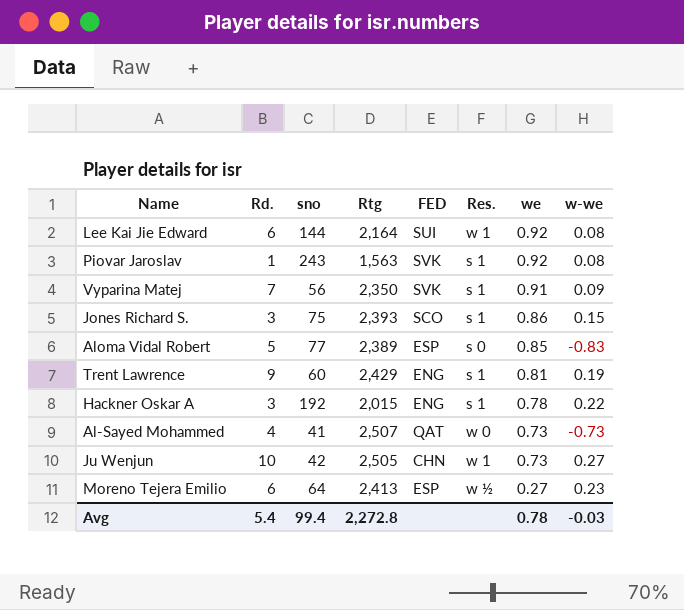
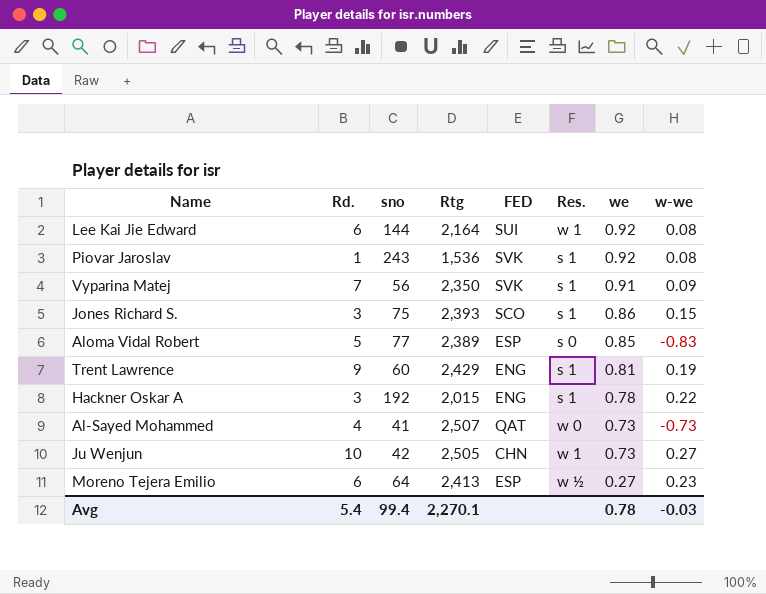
Piovar Jaroslav | Rtg: 1,563 -> 1,536
Avg | Rtg: 2,272.8 -> 2,270.1

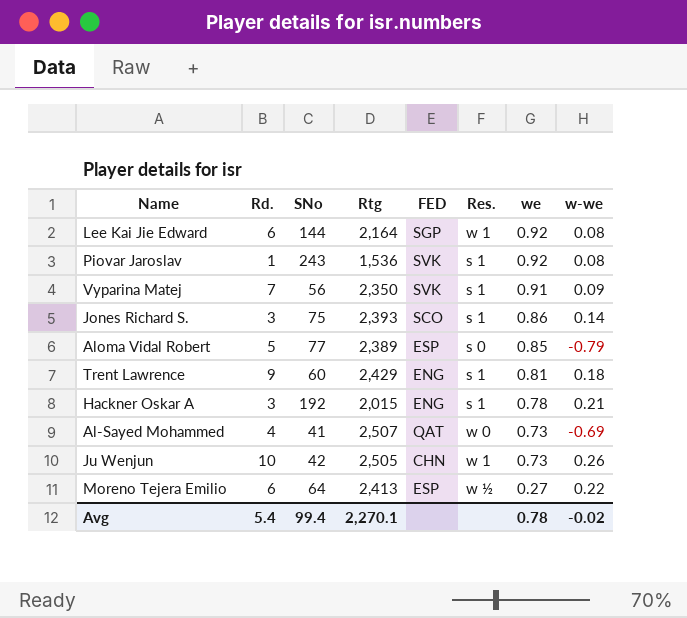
column name: sno -> SNo
Lee Kai Jie Edward | FED: SUI -> SGP
Jones Richard S. | w-we: 0.15 -> 0.14
Aloma Vidal Robert | w-we: -0.83 -> -0.79
Trent Lawrence | w-we: 0.19 -> 0.18
Hackner Oskar A | w-we: 0.22 -> 0.21
Al-Sayed Mohammed | w-we: -0.73 -> -0.69
Ju Wenjun | w-we: 0.27 -> 0.26
Moreno Tejera Emilio | w-we: 0.23 -> 0.22
Avg | w-we: -0.03 -> -0.02

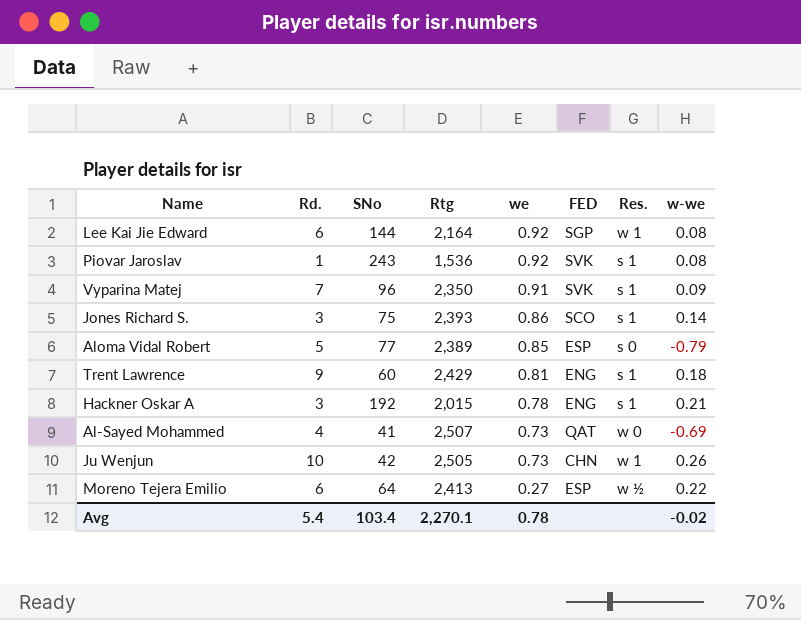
column we | position: 7 -> 5
Vyparina Matej | SNo: 56 -> 96
Avg | SNo: 99.4 -> 103.4

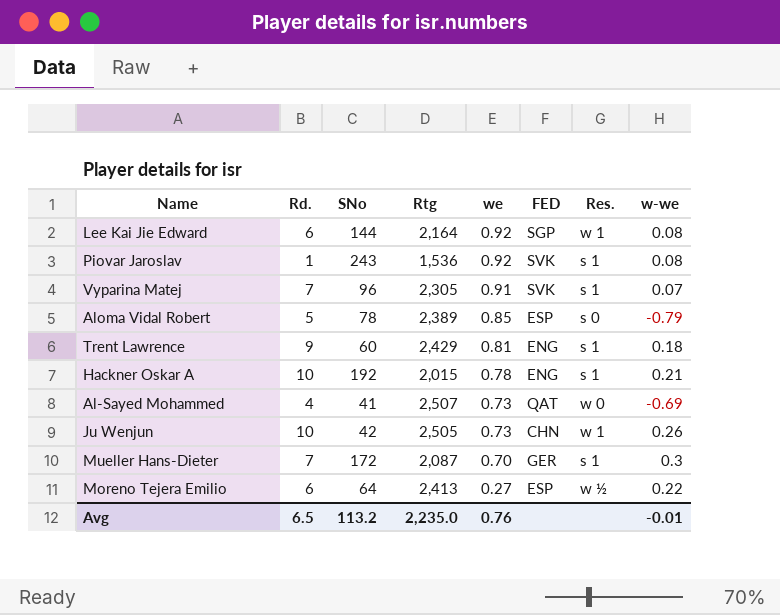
row Jones Richard S.: 3 | 75 | 2,393 | 0.86 | SCO | s 1 | 0.14 -> none
Vyparina Matej | Rtg: 2,350 -> 2,305
Vyparina Matej | w-we: 0.09 -> 0.07
Aloma Vidal Robert | SNo: 77 -> 78
Hackner Oskar A | Rd.: 3 -> 10
row Mueller Hans-Dieter: none -> 7 | 172 | 2,087 | 0.70 | GER | s 1 | 0.3
Avg | Rd.: 5.4 -> 6.5
Avg | SNo: 103.4 -> 113.2
Avg | Rtg: 2,270.1 -> 2,235.0
Avg | we: 0.78 -> 0.76
Avg | w-we: -0.02 -> -0.01

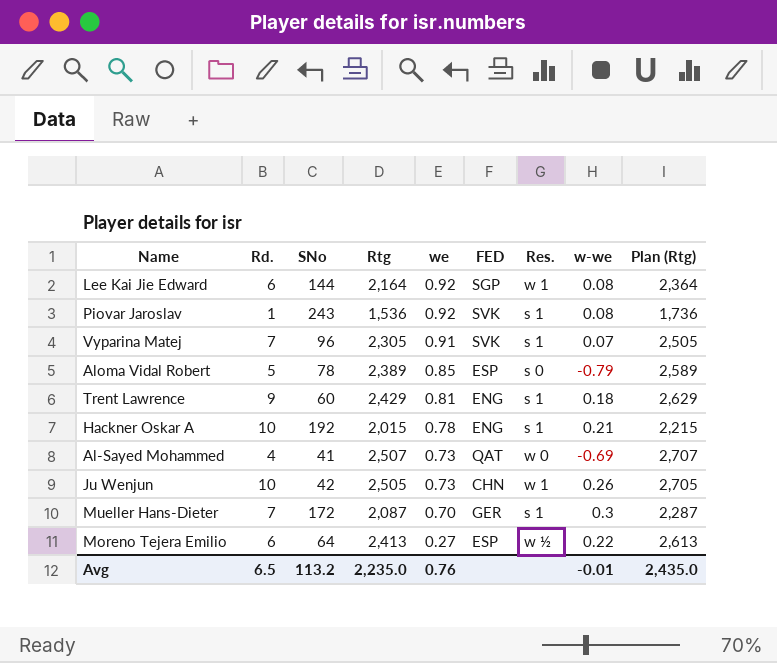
column Plan (Rtg) | formula: none -> [Rtg] + 200

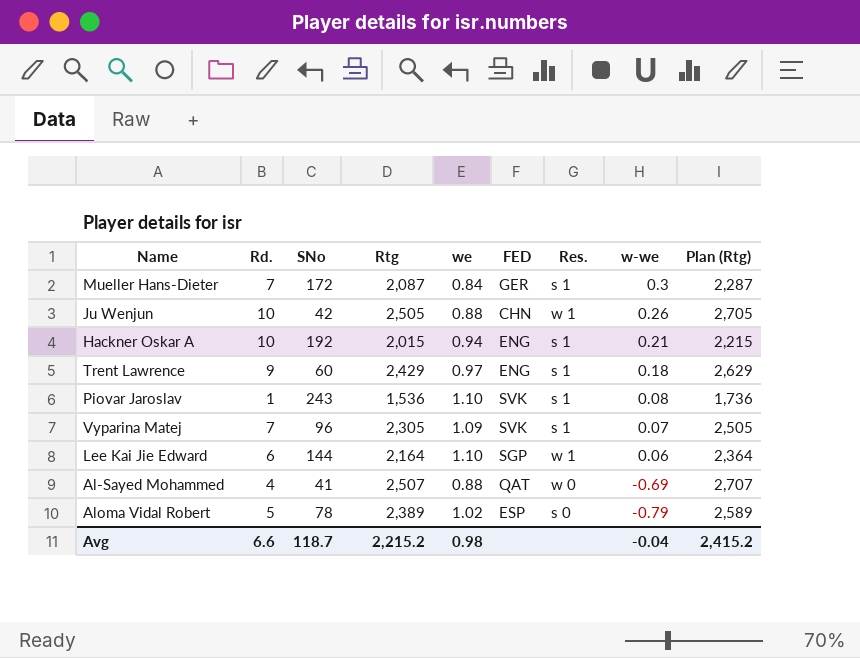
row order: we descending -> w-we descending
row Moreno Tejera Emilio: 6 | 64 | 2,413 | 0.27 | ESP | w ½ | 0.22 | 2,613 -> none
Mueller Hans-Dieter | we: 0.70 -> 0.84
Ju Wenjun | we: 0.73 -> 0.88
Hackner Oskar A | we: 0.78 -> 0.94
Trent Lawrence | we: 0.81 -> 0.97
Piovar Jaroslav | we: 0.92 -> 1.10
Vyparina Matej | we: 0.91 -> 1.09
Lee Kai Jie Edward | we: 0.92 -> 1.10
Lee Kai Jie Edward | w-we: 0.08 -> 0.06
Al-Sayed Mohammed | we: 0.73 -> 0.88
Aloma Vidal Robert | we: 0.85 -> 1.02
Avg | Rd.: 6.5 -> 6.6
Avg | SNo: 113.2 -> 118.7
Avg | Rtg: 2,235.0 -> 2,215.2
Avg | we: 0.76 -> 0.98
Avg | w-we: -0.01 -> -0.04
Avg | Plan (Rtg): 2,435.0 -> 2,415.2

